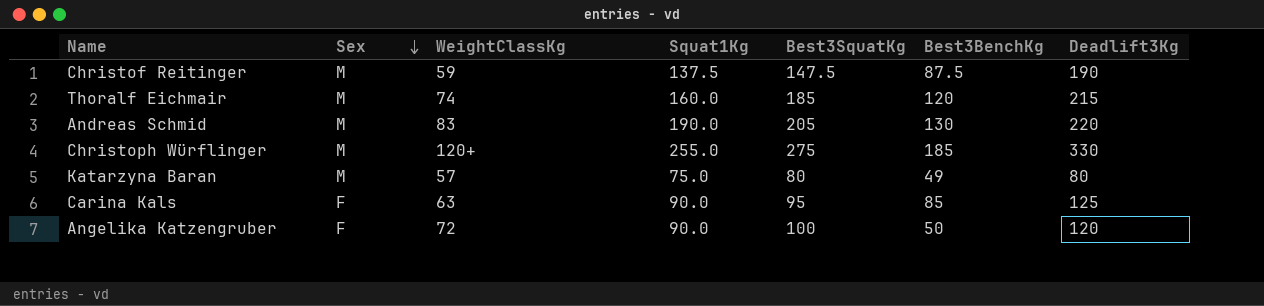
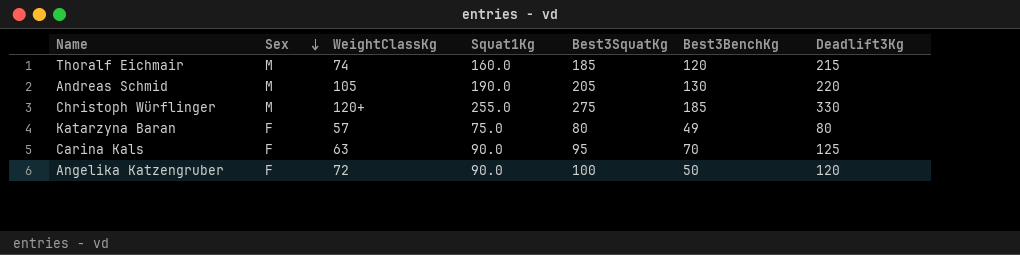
row Christof Reitinger: M | 59 | 137.5 | 147.5 | 87.5 | 190 -> none
Andreas Schmid | WeightClassKg: 83 -> 105
Katarzyna Baran | Sex: M -> F
Carina Kals | Best3BenchKg: 85 -> 70

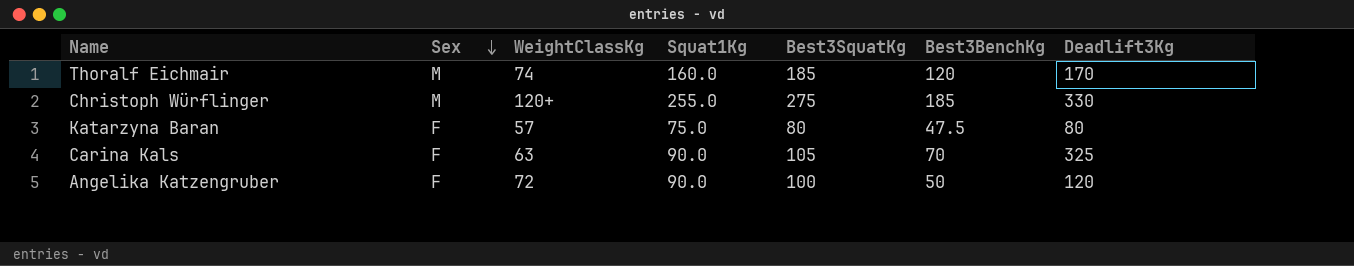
row Andreas Schmid: M | 105 | 190.0 | 205 | 130 | 220 -> none
Thoralf Eichmair | Deadlift3Kg: 215 -> 170
Katarzyna Baran | Best3BenchKg: 49 -> 47.5
Carina Kals | Best3SquatKg: 95 -> 105
Carina Kals | Deadlift3Kg: 125 -> 325

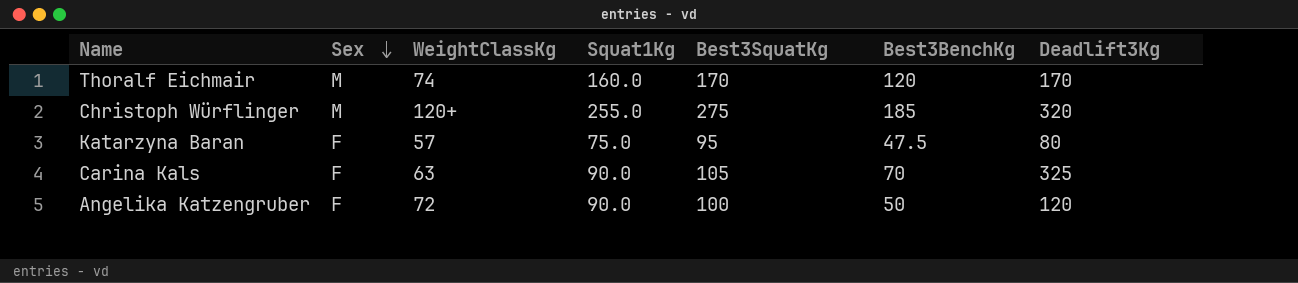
Thoralf Eichmair | Best3SquatKg: 185 -> 170
Christoph Würflinger | Deadlift3Kg: 330 -> 320
Katarzyna Baran | Best3SquatKg: 80 -> 95

